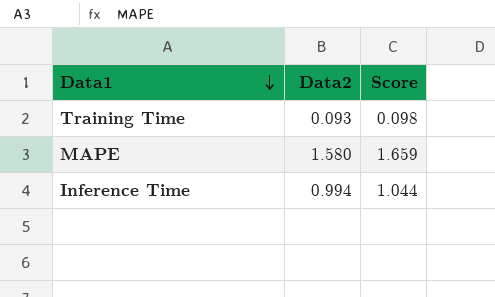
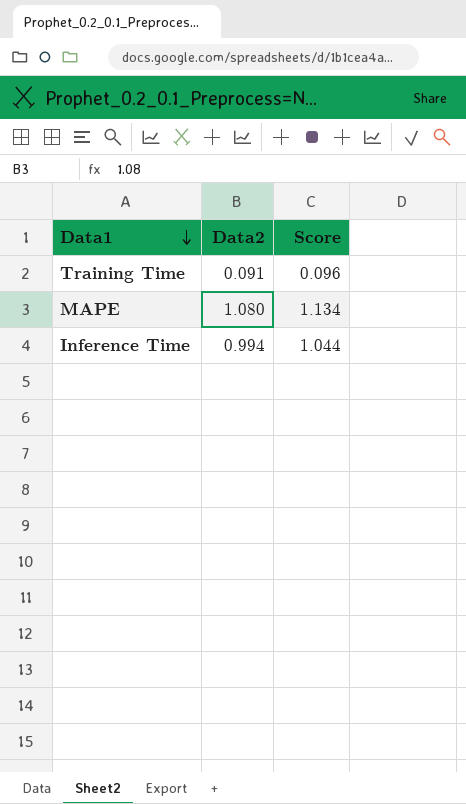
Training Time | Data2: 0.093 -> 0.091
Training Time | Score: 0.098 -> 0.096
MAPE | Data2: 1.580 -> 1.080
MAPE | Score: 1.659 -> 1.134

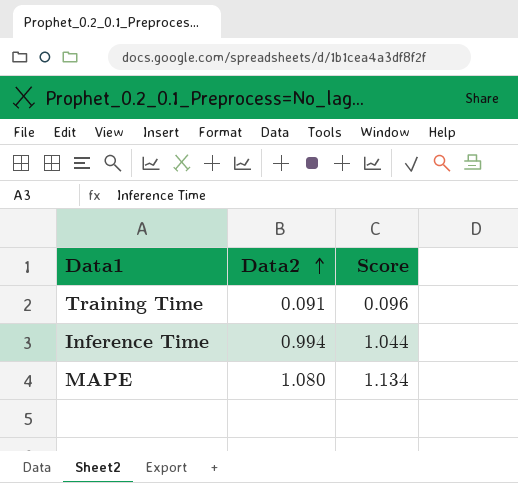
row order: Data1 descending -> Data2 ascending

